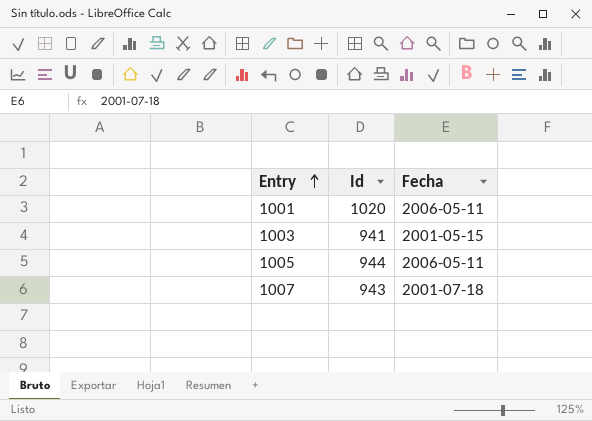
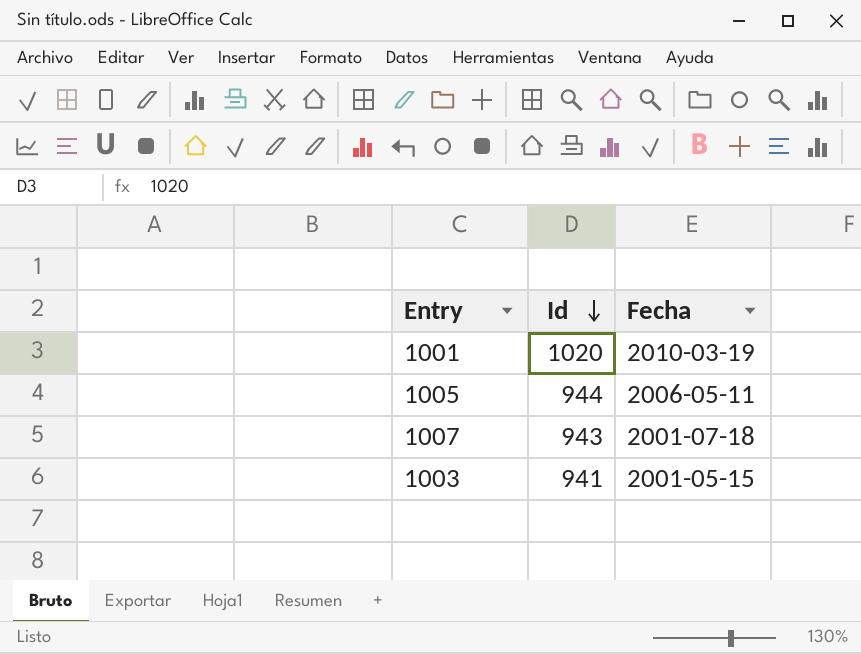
row order: Entry ascending -> Id descending
1001 | Fecha: 2006-05-11 -> 2010-03-19

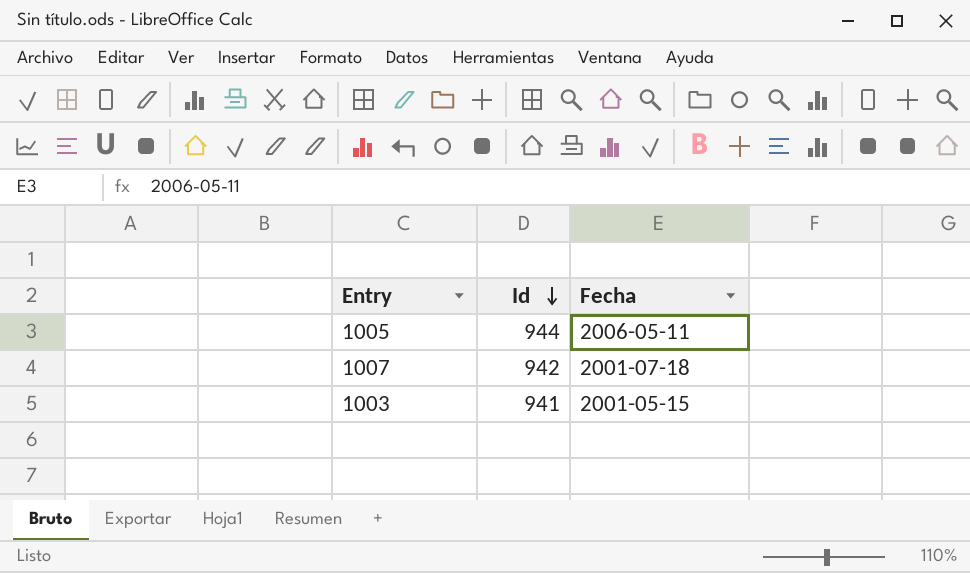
row 1001: 1020 | 2010-03-19 -> none
1007 | Id: 943 -> 942

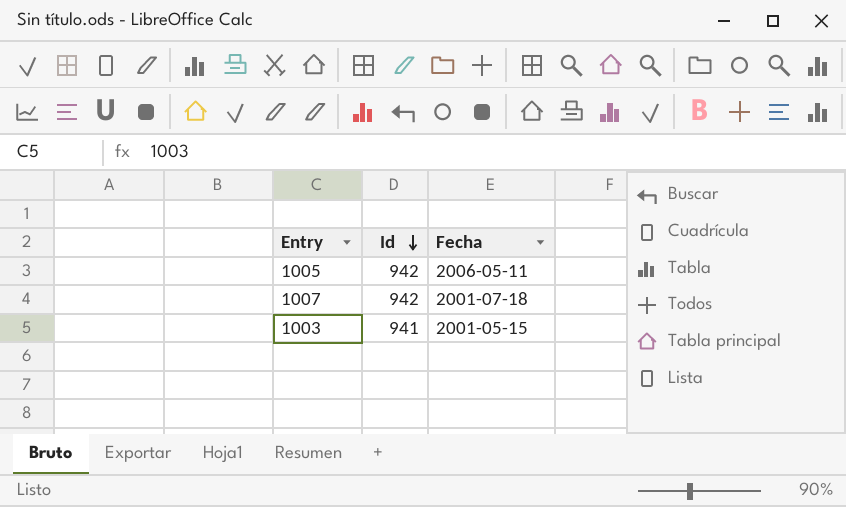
1005 | Id: 944 -> 942

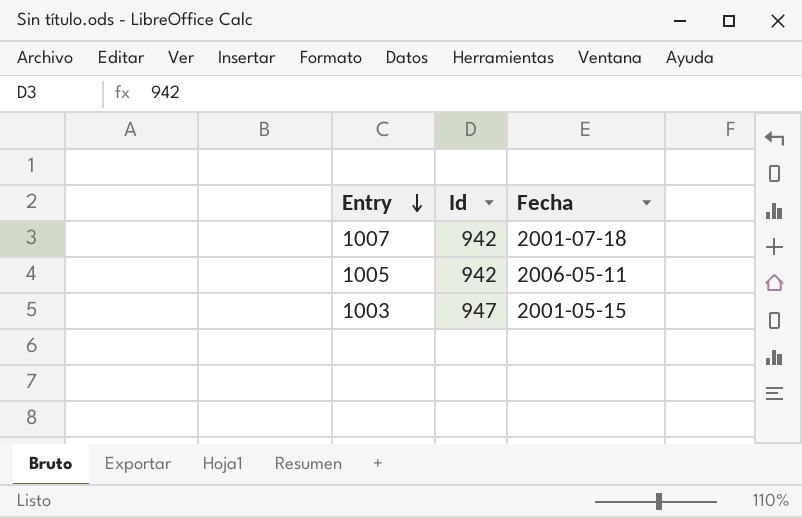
row order: Id descending -> Entry descending
1003 | Id: 941 -> 947

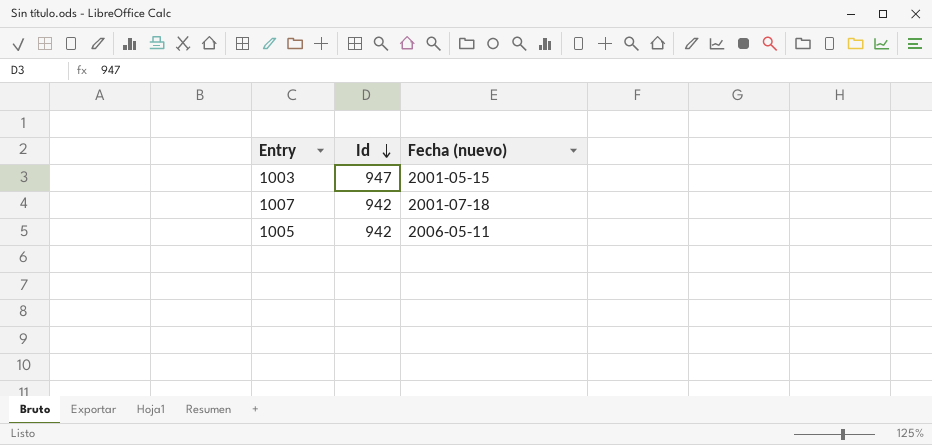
row order: Entry descending -> Id descending
column name: Fecha -> Fecha (nuevo)

